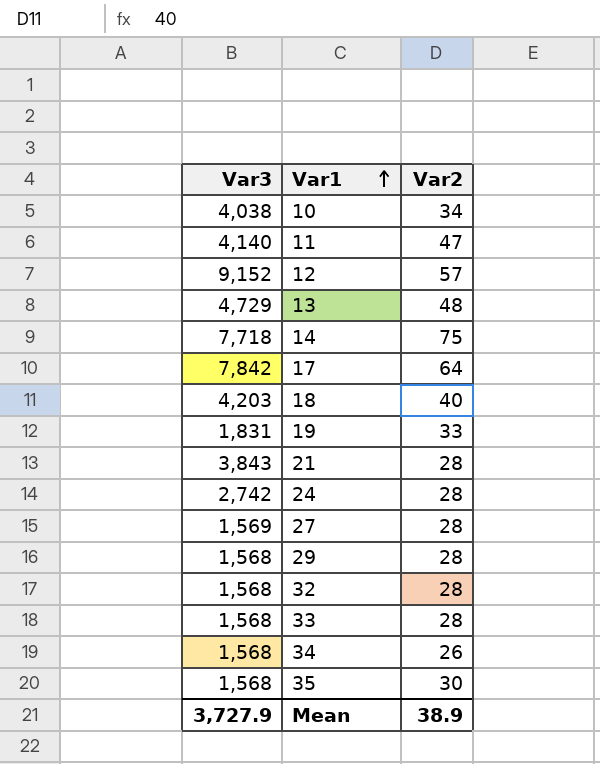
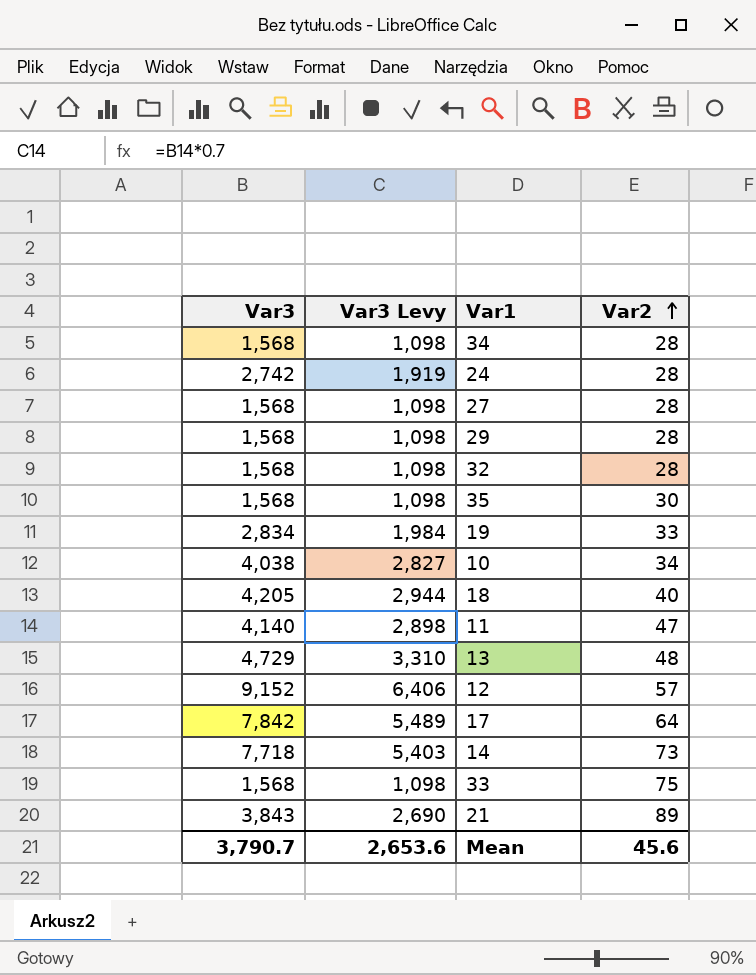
row order: Var1 ascending -> Var2 ascending
column Var3 Levy | formula: none -> [Var3] * 0.7
34 | Var2: 26 -> 28
27 | Var3: 1,569 -> 1,568
19 | Var3: 1,831 -> 2,834
18 | Var3: 4,203 -> 4,205
14 | Var2: 75 -> 73
33 | Var2: 28 -> 75
21 | Var2: 28 -> 89
Mean | Var3: 3,727.9 -> 3,790.7
Mean | Var2: 38.9 -> 45.6

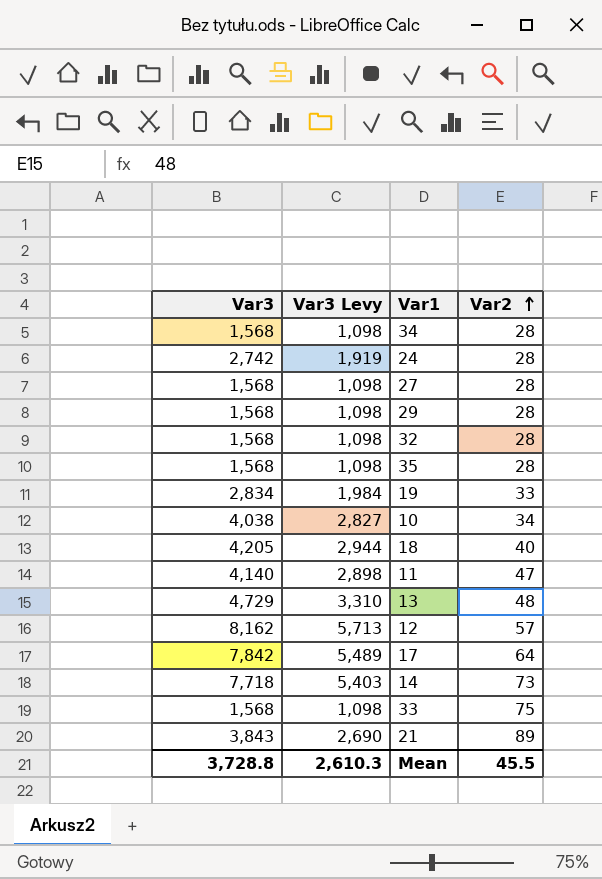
35 | Var2: 30 -> 28
12 | Var3: 9,152 -> 8,162
12 | Var3 Levy: 6,406 -> 5,713
Mean | Var3: 3,790.7 -> 3,728.8
Mean | Var3 Levy: 2,653.6 -> 2,610.3
Mean | Var2: 45.6 -> 45.5

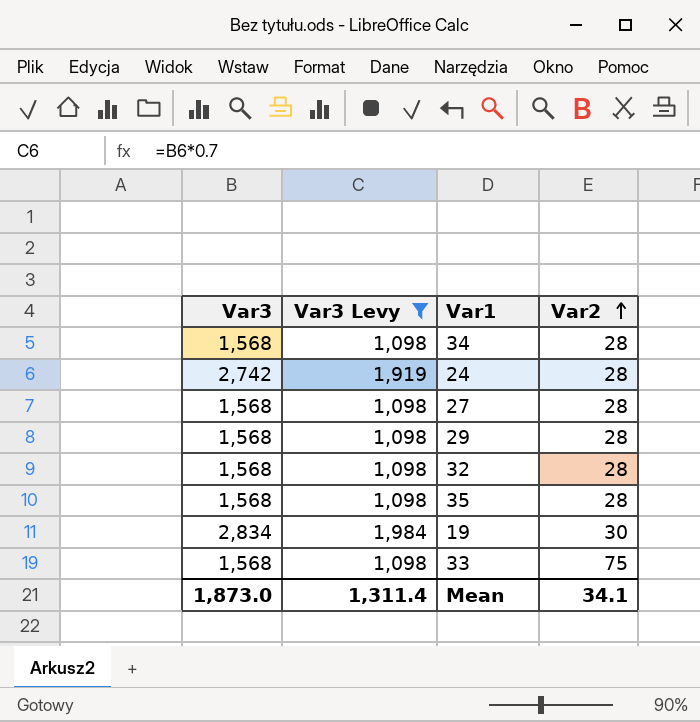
filter: none -> Var3 Levy <= 1,984
19 | Var2: 33 -> 30
Mean | Var3: 3,728.8 -> 1,873.0
Mean | Var3 Levy: 2,610.3 -> 1,311.4
Mean | Var2: 45.5 -> 34.1

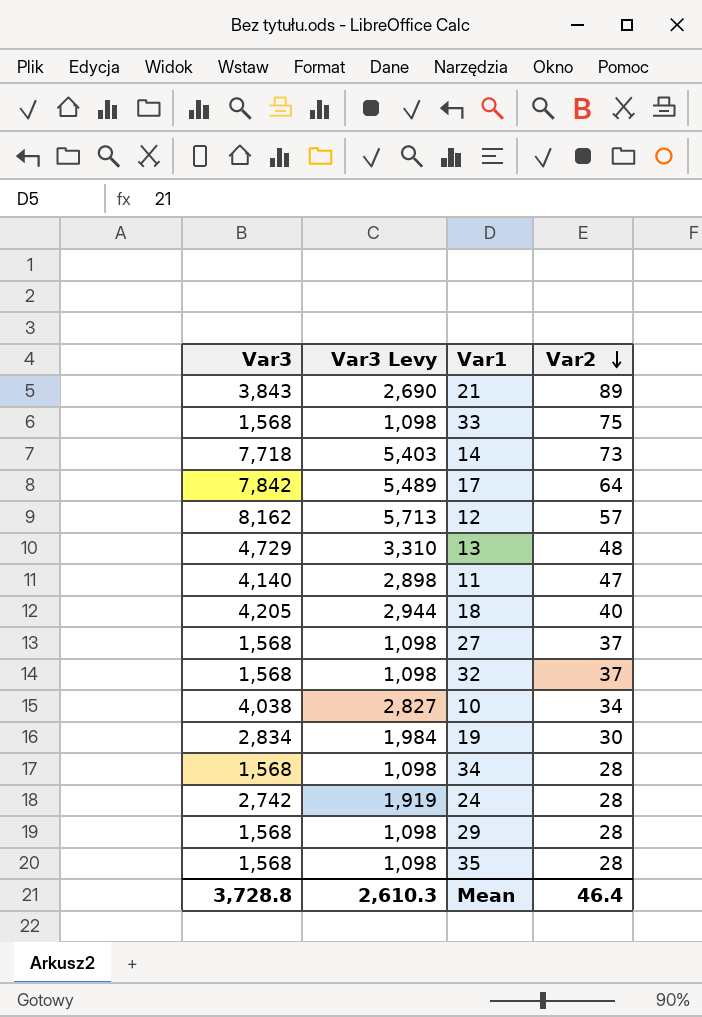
filter: Var3 Levy <= 1,984 -> none
row order: Var2 ascending -> Var2 descending
27 | Var2: 28 -> 37
32 | Var2: 28 -> 37
Mean | Var3: 1,873.0 -> 3,728.8
Mean | Var3 Levy: 1,311.4 -> 2,610.3
Mean | Var2: 34.1 -> 46.4

